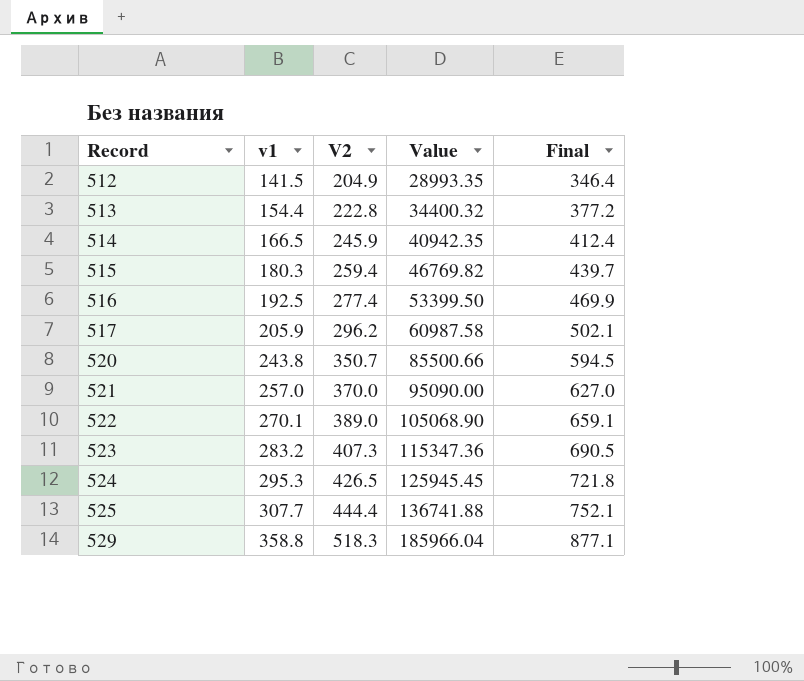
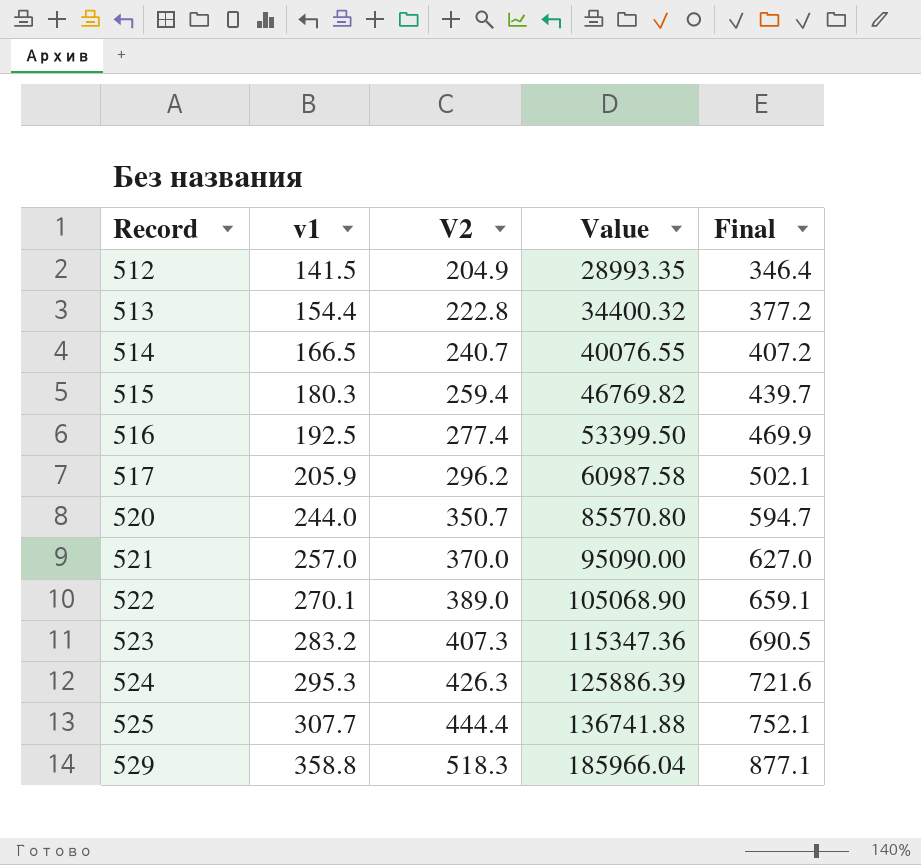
514 | V2: 245.9 -> 240.7
514 | Value: 40942.35 -> 40076.55
514 | Final: 412.4 -> 407.2
520 | v1: 243.8 -> 244.0
520 | Value: 85500.66 -> 85570.80
520 | Final: 594.5 -> 594.7
524 | V2: 426.5 -> 426.3
524 | Value: 125945.45 -> 125886.39
524 | Final: 721.8 -> 721.6

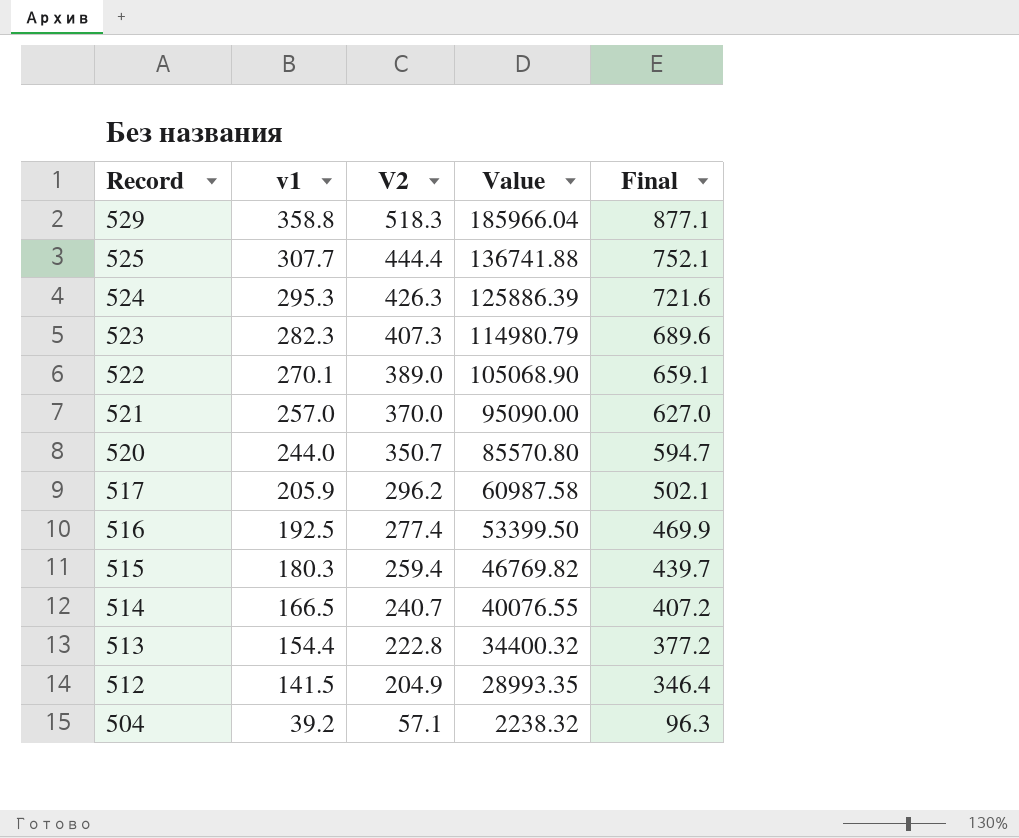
row order: Record ascending -> Record descending
523 | v1: 283.2 -> 282.3
523 | Value: 115347.36 -> 114980.79
523 | Final: 690.5 -> 689.6
row 504: none -> 39.2 | 57.1 | 2238.32 | 96.3

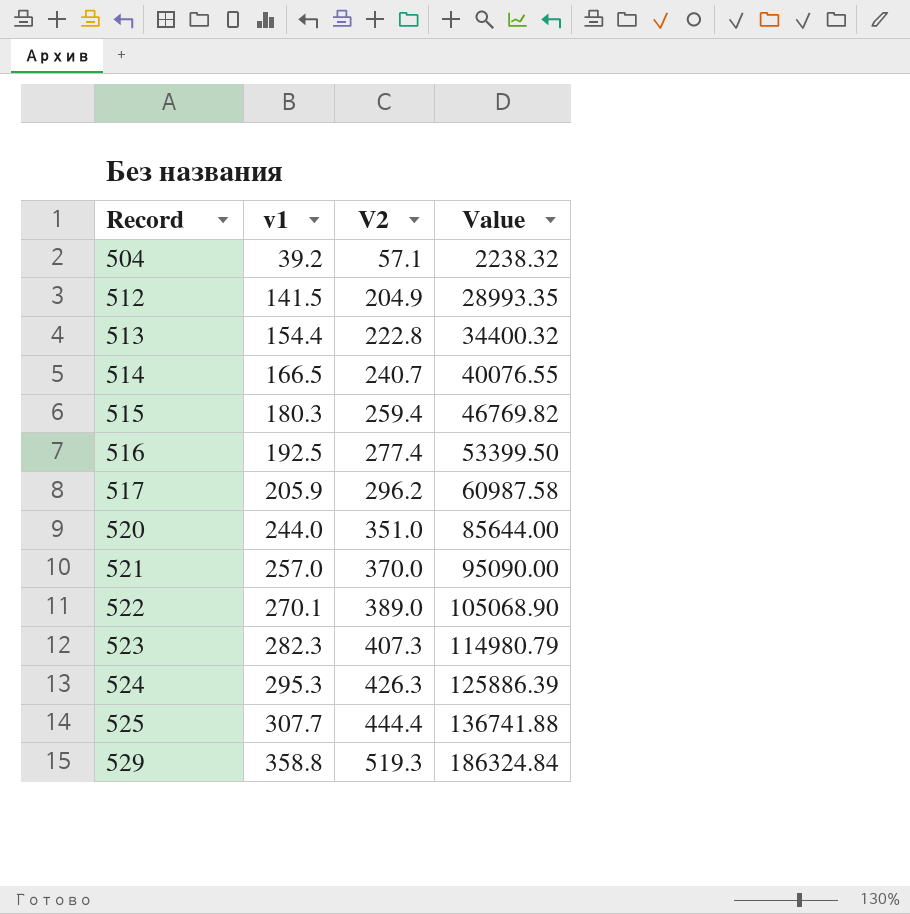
row order: Record descending -> Record ascending
column Final | formula: [v1] + [V2] -> none
520 | V2: 350.7 -> 351.0
520 | Value: 85570.80 -> 85644.00
529 | V2: 518.3 -> 519.3
529 | Value: 185966.04 -> 186324.84

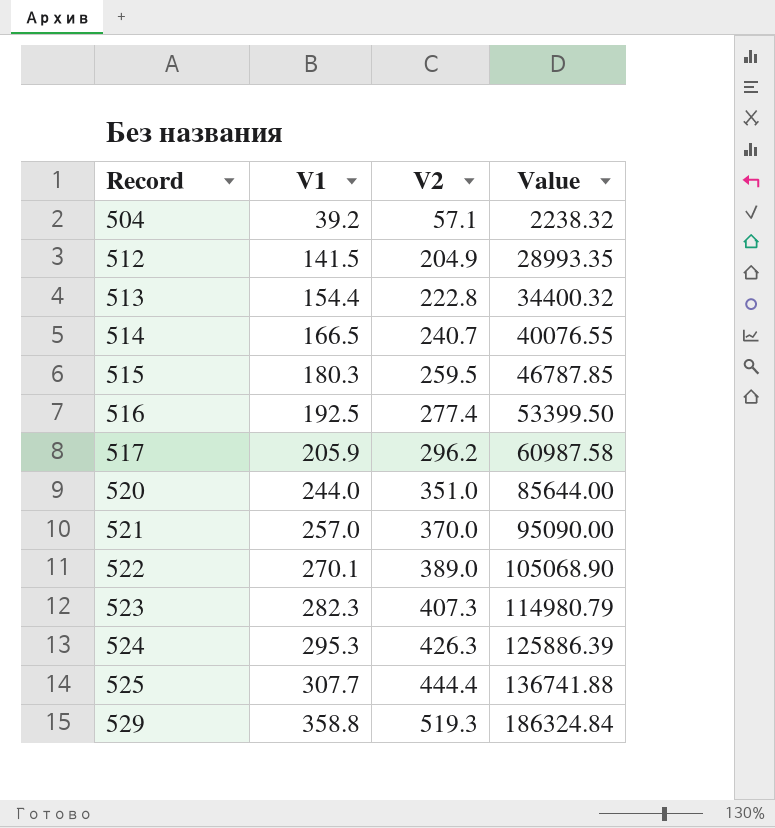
column name: v1 -> V1
515 | V2: 259.4 -> 259.5
515 | Value: 46769.82 -> 46787.85

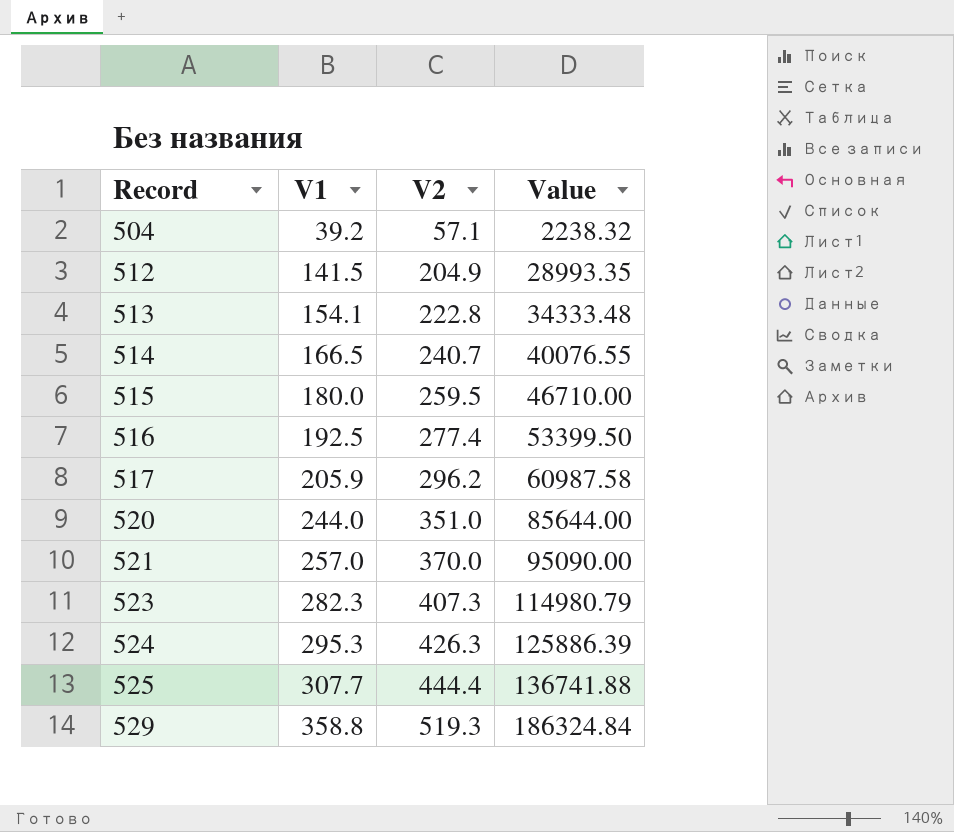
row 522: 270.1 | 389.0 | 105068.90 -> none
513 | V1: 154.4 -> 154.1
513 | Value: 34400.32 -> 34333.48
515 | V1: 180.3 -> 180.0
515 | Value: 46787.85 -> 46710.00

